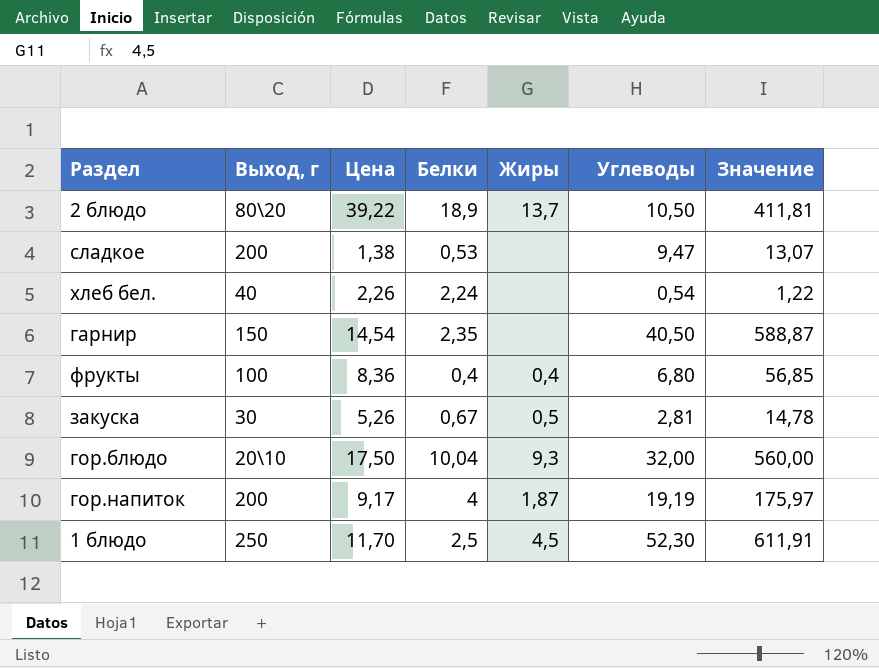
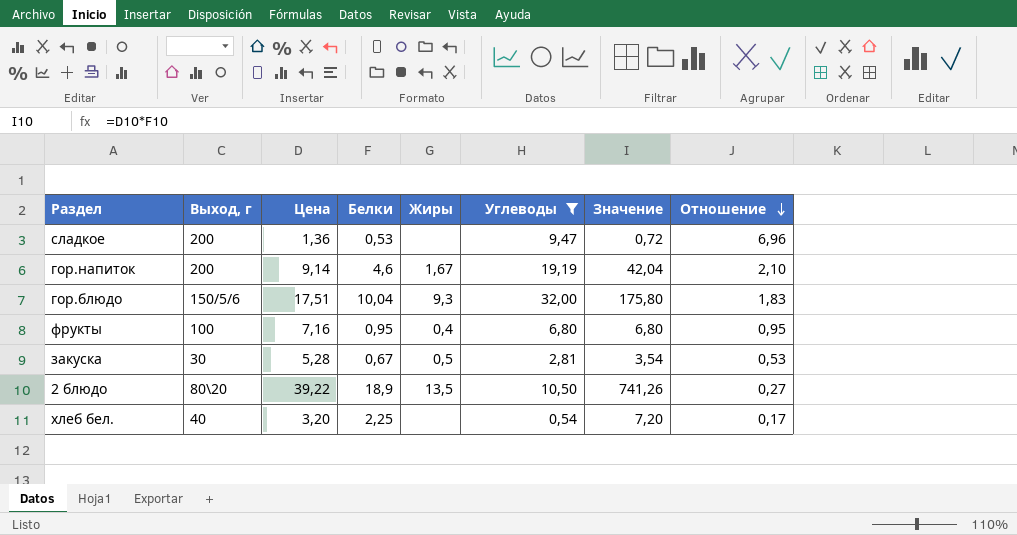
filter: none -> Углеводы <= 32,00
row order: none -> Отношение descending
column Значение | formula: [Цена] * [Углеводы] -> [Цена] * [Белки]
column Отношение | formula: none -> [Углеводы] / [Цена]
сладкое | Цена: 1,38 -> 1,36
гор.напиток | Цена: 9,17 -> 9,14
гор.напиток | Белки: 4 -> 4,6
гор.напиток | Жиры: 1,87 -> 1,67
гор.блюдо | Выход, г: 20\10 -> 150/5/6
гор.блюдо | Цена: 17,50 -> 17,51
фрукты | Цена: 8,36 -> 7,16
фрукты | Белки: 0,4 -> 0,95
закуска | Цена: 5,26 -> 5,28
2 блюдо | Жиры: 13,7 -> 13,5
хлеб бел. | Цена: 2,26 -> 3,20
хлеб бел. | Белки: 2,24 -> 2,25

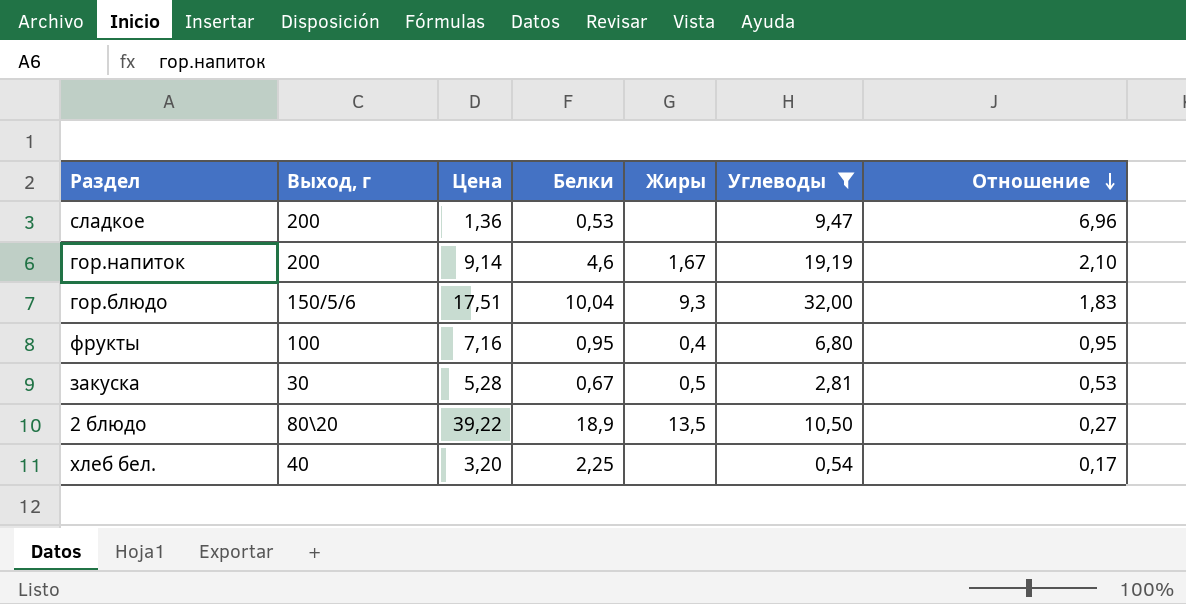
column Значение | formula: [Цена] * [Белки] -> none

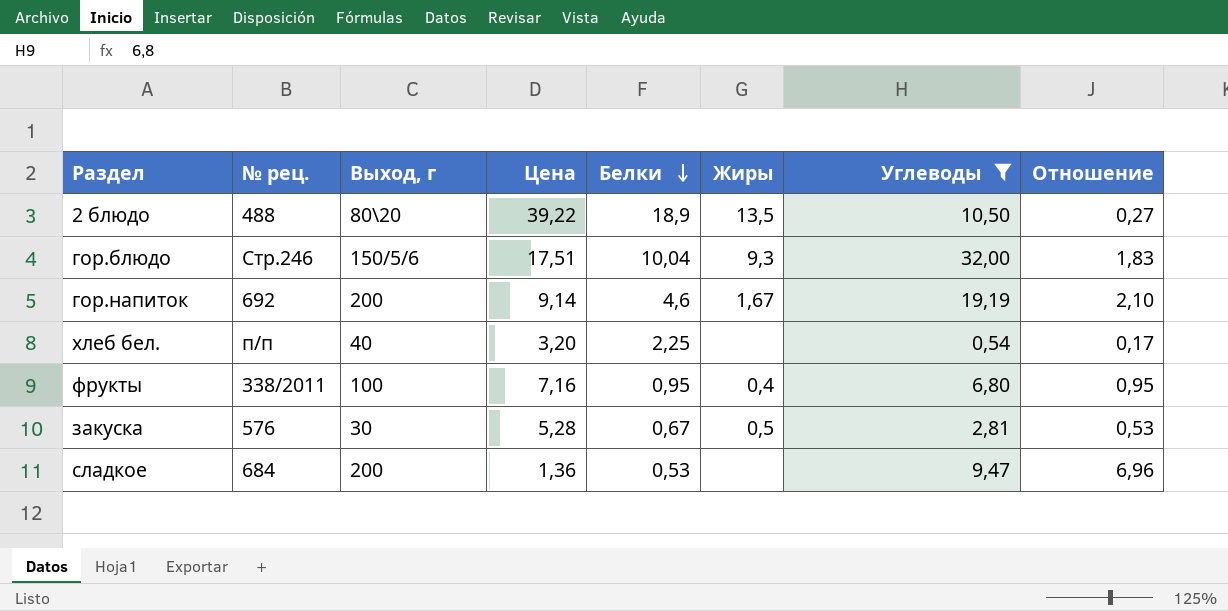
row order: Отношение descending -> Белки descending
column № рец. | position: none -> 2

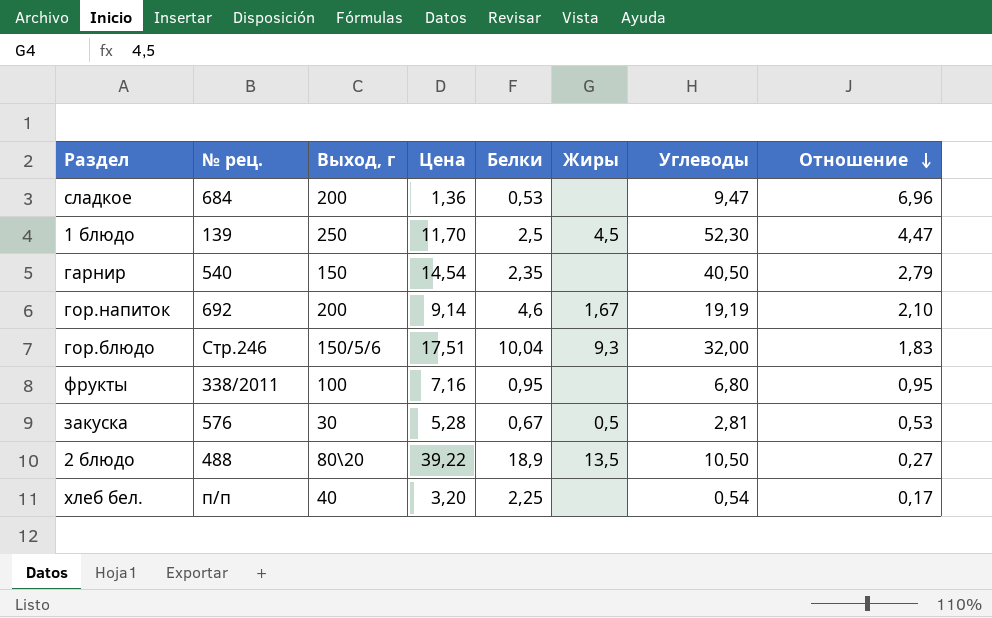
filter: Углеводы <= 32,00 -> none
row order: Белки descending -> Отношение descending
фрукты | Жиры: 0,4 -> none

